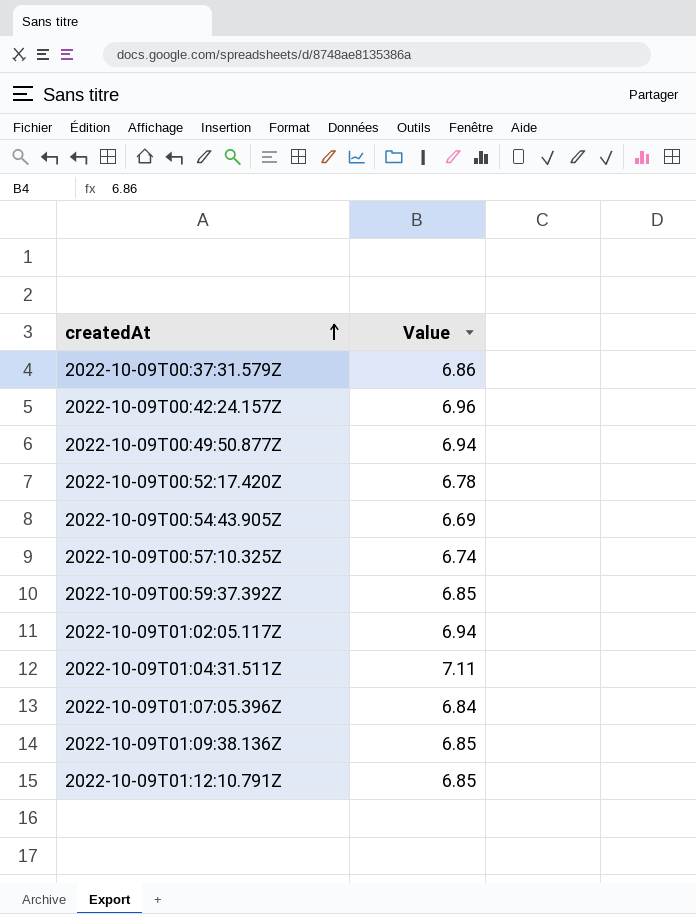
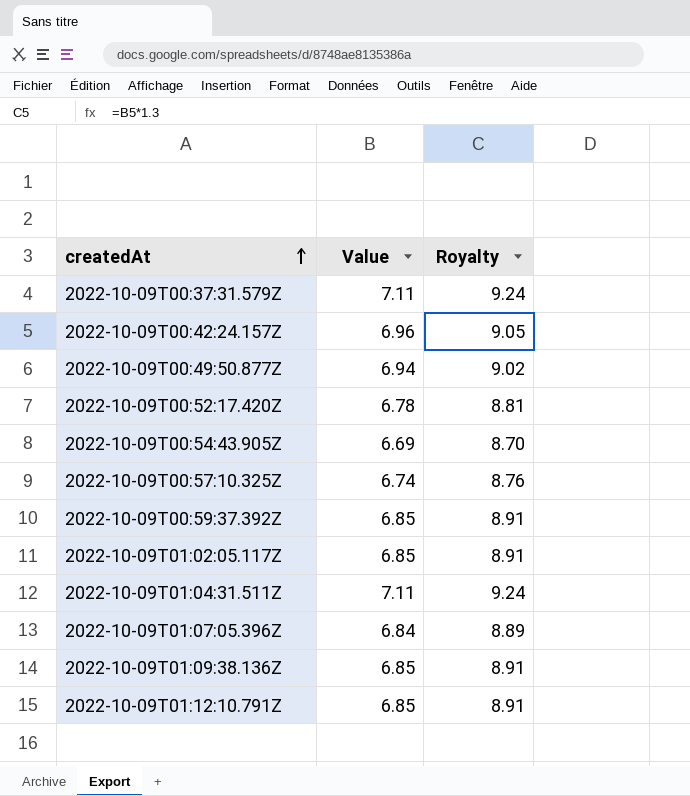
column Royalty | formula: none -> [Value] * 1.3
2022-10-09T00:37:31.579Z | Value: 6.86 -> 7.11
2022-10-09T01:02:05.117Z | Value: 6.94 -> 6.85

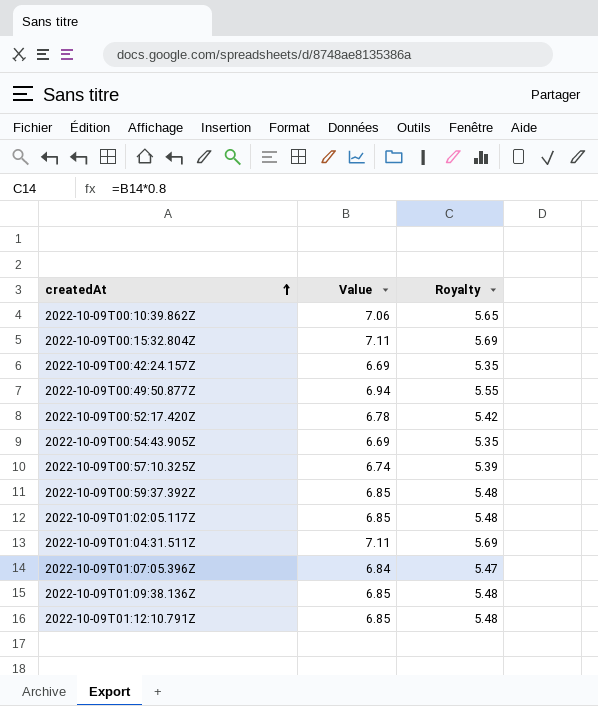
column Royalty | formula: [Value] * 1.3 -> [Value] * 0.8
row 2022-10-09T00:37:31.579Z: 7.11 | 9.24 -> none
row 2022-10-09T00:10:39.862Z: none -> 7.06 | 5.65
row 2022-10-09T00:15:32.804Z: none -> 7.11 | 5.69
2022-10-09T00:42:24.157Z | Value: 6.96 -> 6.69

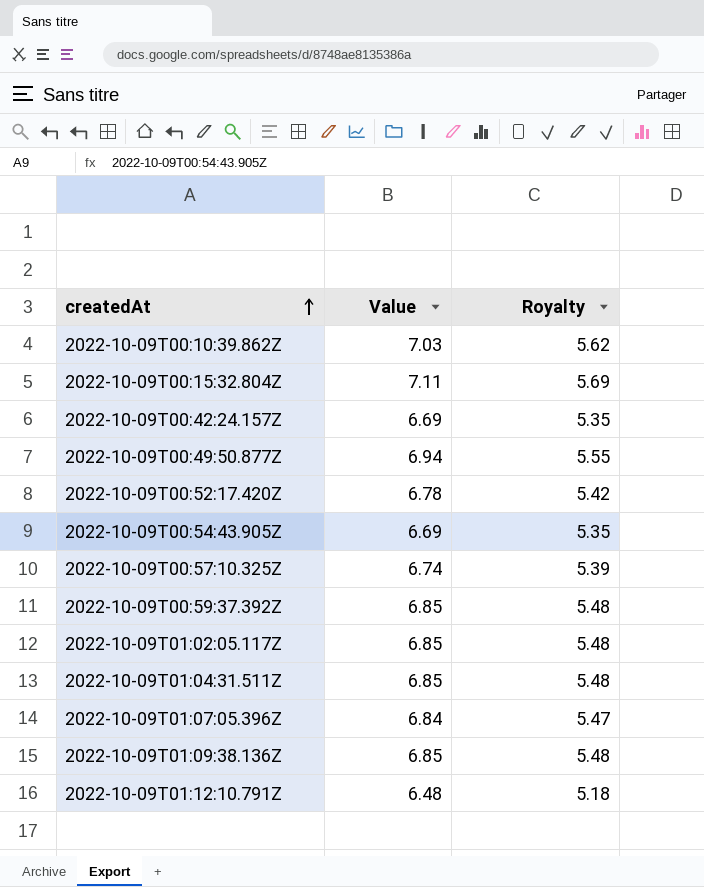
2022-10-09T00:10:39.862Z | Value: 7.06 -> 7.03
2022-10-09T00:10:39.862Z | Royalty: 5.65 -> 5.62
2022-10-09T01:04:31.511Z | Value: 7.11 -> 6.85
2022-10-09T01:04:31.511Z | Royalty: 5.69 -> 5.48
2022-10-09T01:12:10.791Z | Value: 6.85 -> 6.48
2022-10-09T01:12:10.791Z | Royalty: 5.48 -> 5.18

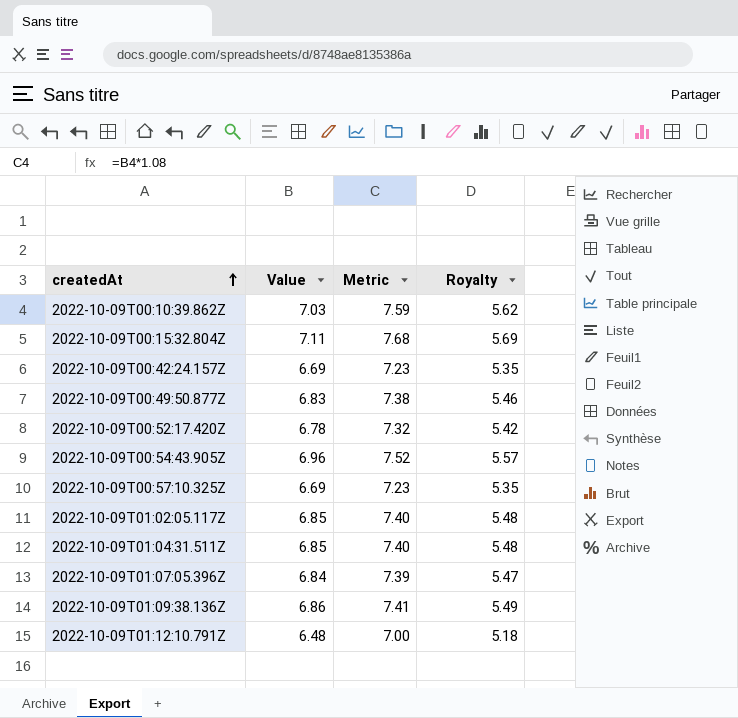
column Metric | formula: none -> [Value] * 1.08
row 2022-10-09T00:59:37.392Z: 6.85 | 5.48 -> none
2022-10-09T00:49:50.877Z | Value: 6.94 -> 6.83
2022-10-09T00:49:50.877Z | Royalty: 5.55 -> 5.46
2022-10-09T00:54:43.905Z | Value: 6.69 -> 6.96
2022-10-09T00:54:43.905Z | Royalty: 5.35 -> 5.57
2022-10-09T00:57:10.325Z | Value: 6.74 -> 6.69
2022-10-09T00:57:10.325Z | Royalty: 5.39 -> 5.35
2022-10-09T01:09:38.136Z | Value: 6.85 -> 6.86
2022-10-09T01:09:38.136Z | Royalty: 5.48 -> 5.49

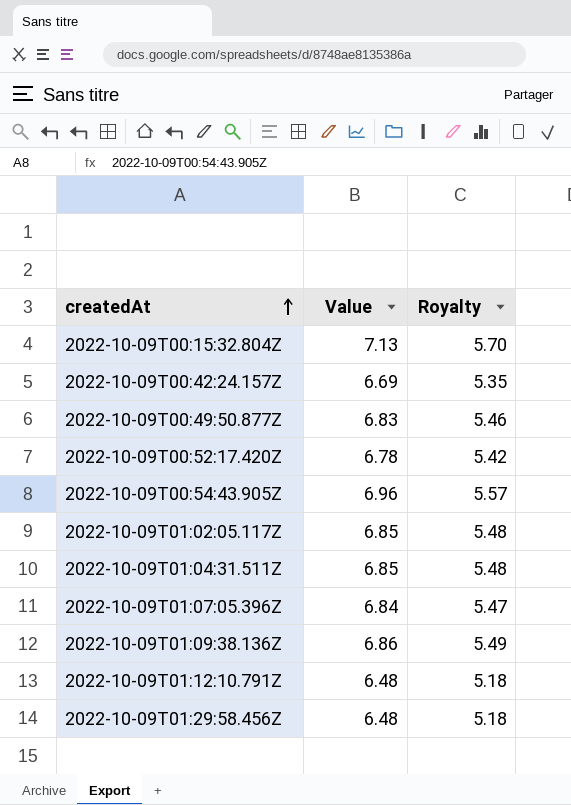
column Metric | formula: [Value] * 1.08 -> none
row 2022-10-09T00:10:39.862Z: 7.03 | 7.59 | 5.62 -> none
row 2022-10-09T00:57:10.325Z: 6.69 | 7.23 | 5.35 -> none
2022-10-09T00:15:32.804Z | Value: 7.11 -> 7.13
2022-10-09T00:15:32.804Z | Royalty: 5.69 -> 5.70
row 2022-10-09T01:29:58.456Z: none -> 6.48 | 5.18

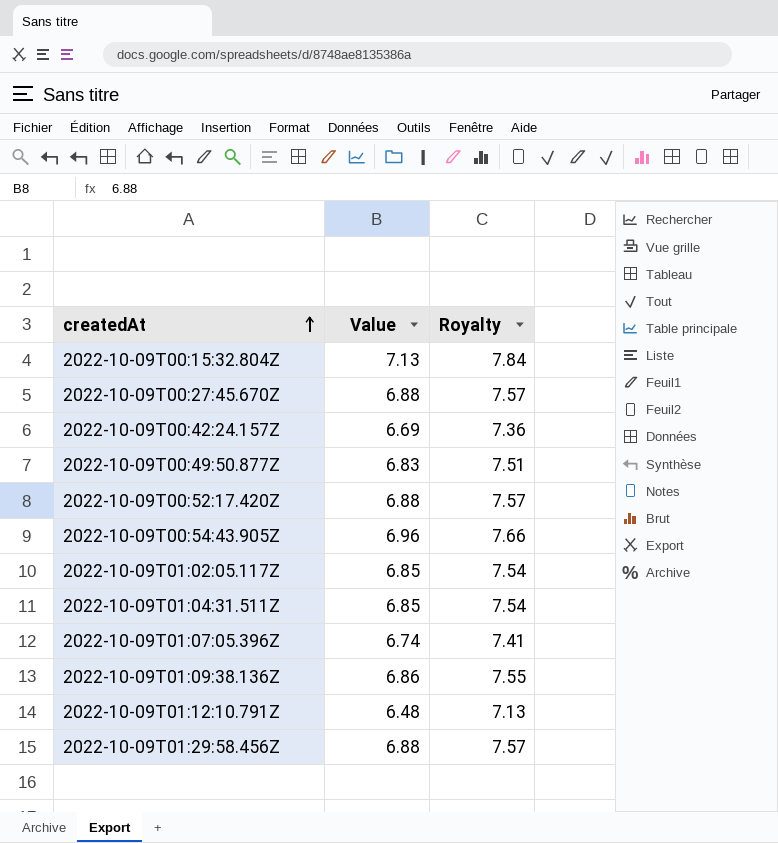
column Royalty | formula: [Value] * 0.8 -> [Value] * 1.1
row 2022-10-09T00:27:45.670Z: none -> 6.88 | 7.57
2022-10-09T00:52:17.420Z | Value: 6.78 -> 6.88
2022-10-09T01:07:05.396Z | Value: 6.84 -> 6.74
2022-10-09T01:29:58.456Z | Value: 6.48 -> 6.88

